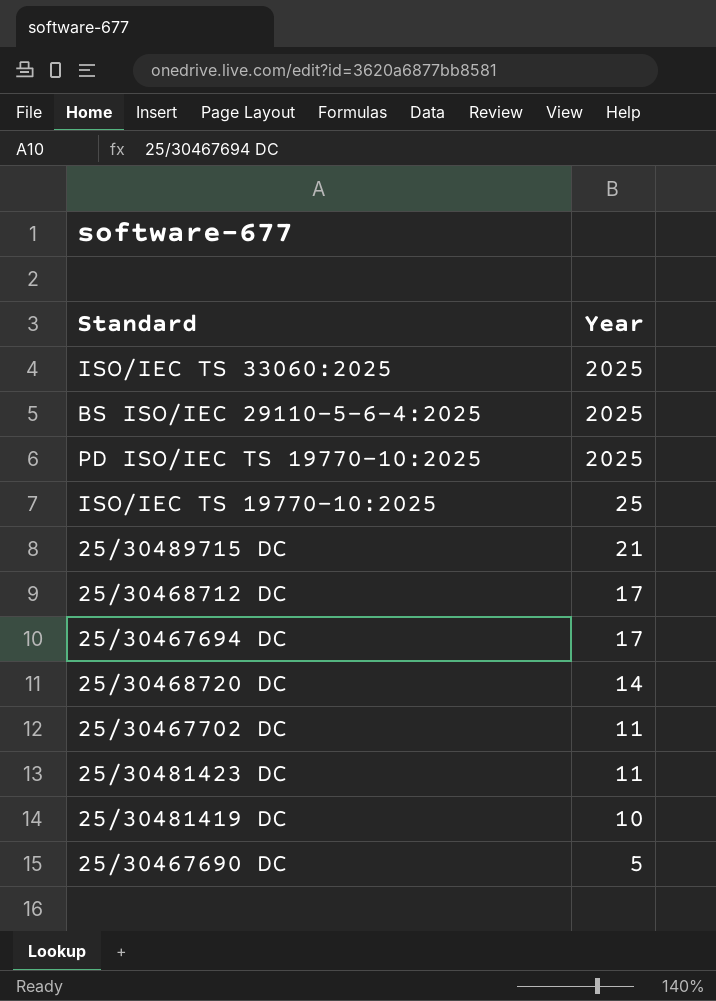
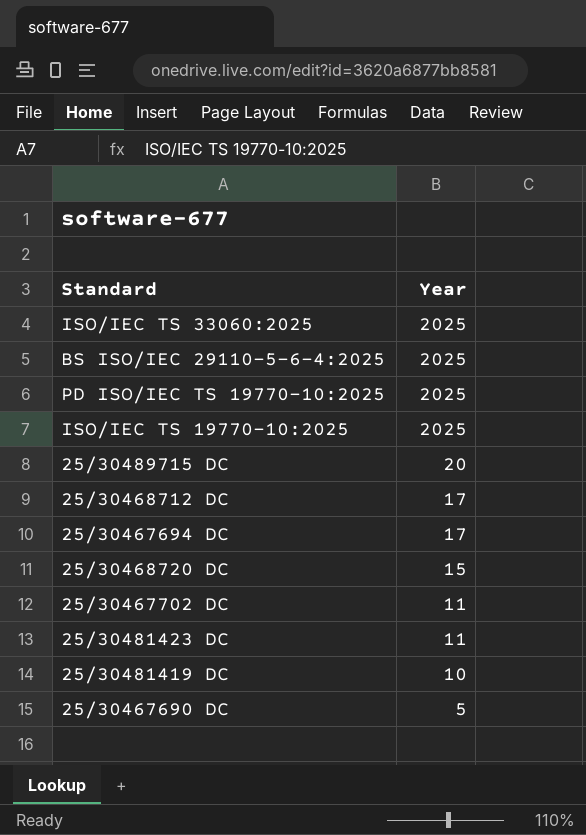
ISO/IEC TS 19770-10:2025 | Year: 25 -> 2025
25/30489715 DC | Year: 21 -> 20
25/30468720 DC | Year: 14 -> 15

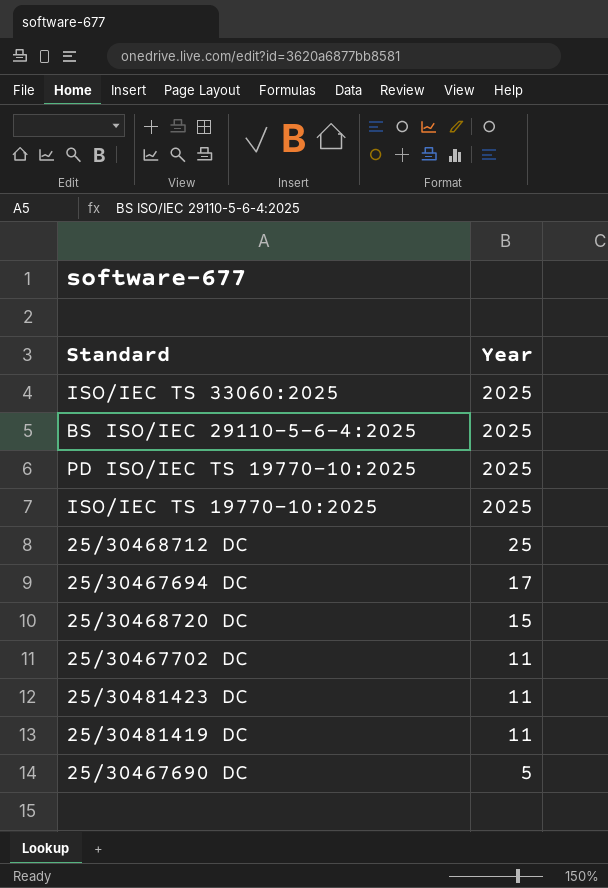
row 25/30489715 DC: 20 -> none
25/30468712 DC | Year: 17 -> 25
25/30481419 DC | Year: 10 -> 11

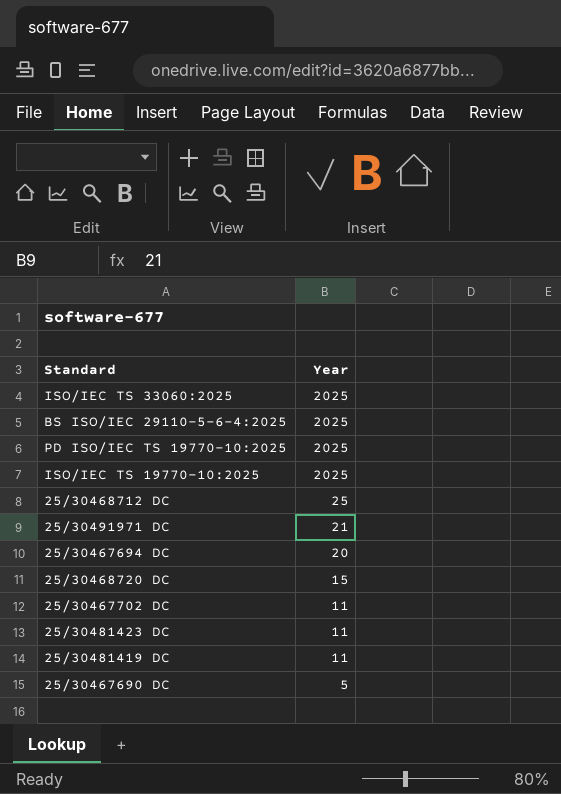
row 25/30491971 DC: none -> 21
25/30467694 DC | Year: 17 -> 20

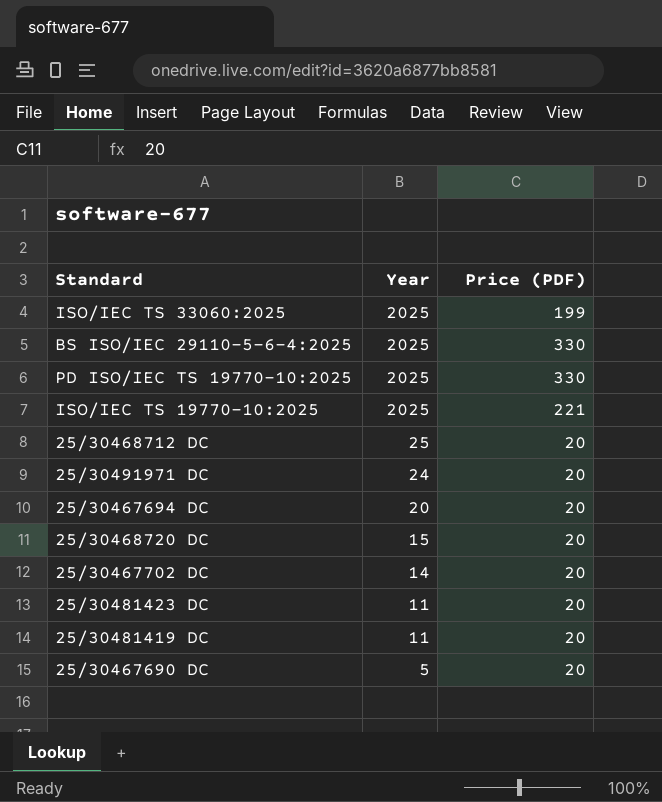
column Price (PDF) | position: none -> 3
25/30491971 DC | Year: 21 -> 24
25/30467702 DC | Year: 11 -> 14

